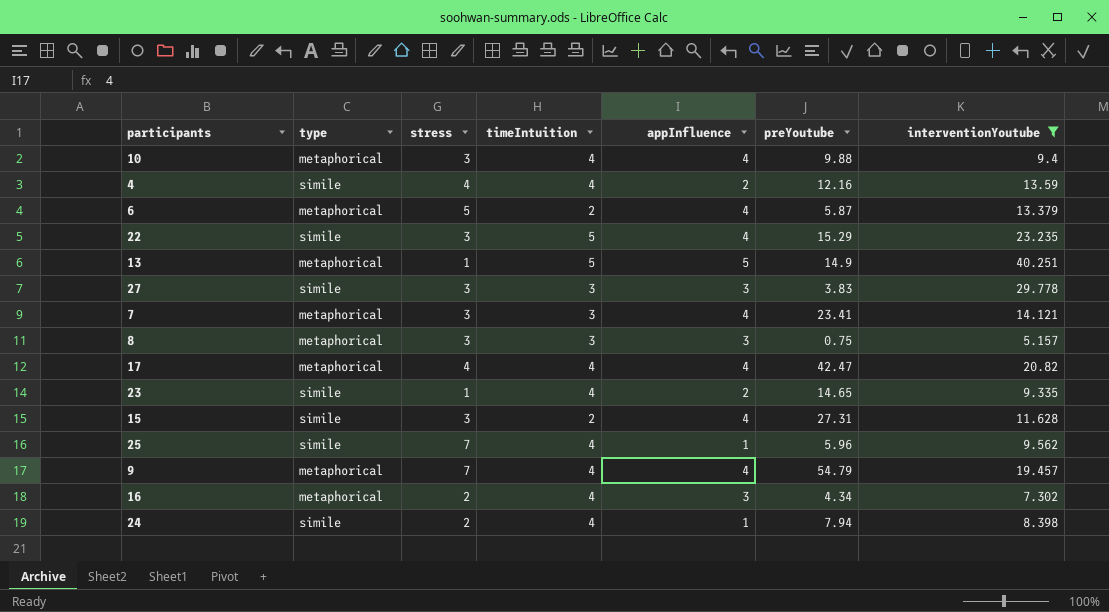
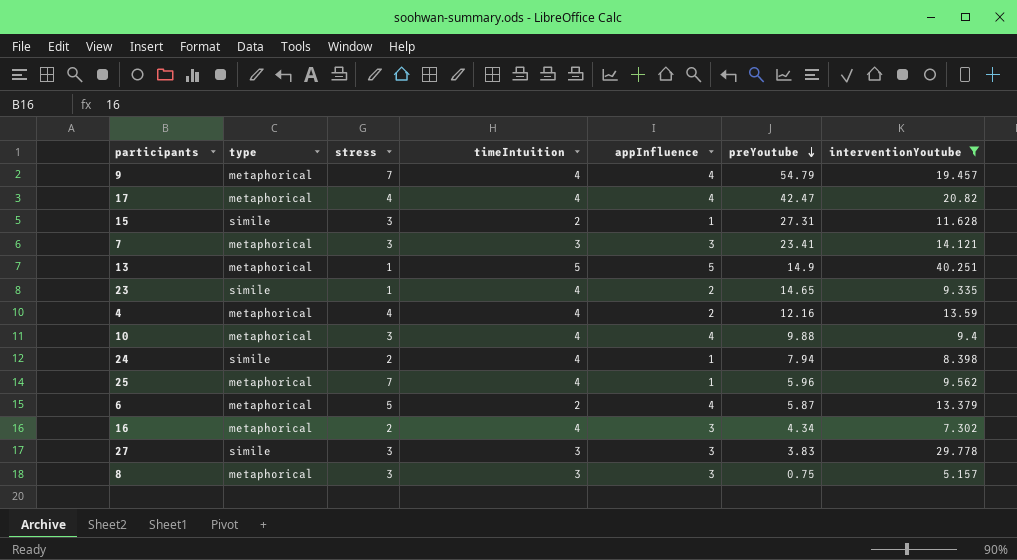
row order: none -> preYoutube descending
row 22: simile | 3 | 5 | 4 | 15.29 | 23.235 -> none
15 | appInfluence: 4 -> 1
7 | appInfluence: 4 -> 3
4 | type: simile -> metaphorical
25 | type: simile -> metaphorical

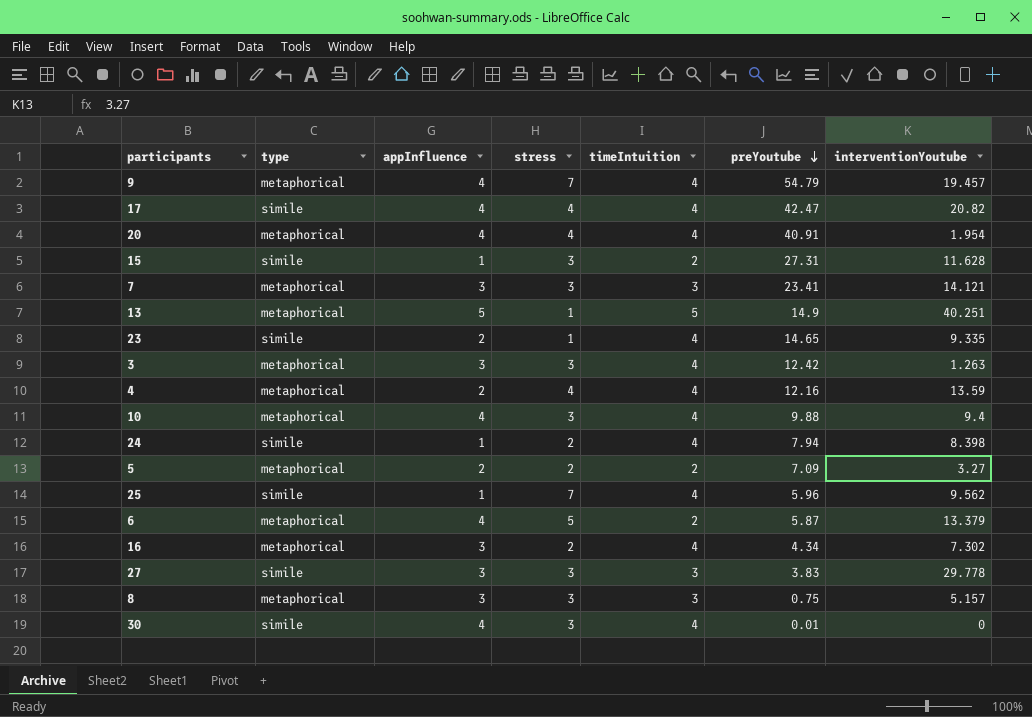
filter: interventionYoutube >= 5.157 -> none
column appInfluence | position: 5 -> 3
17 | type: metaphorical -> simile
25 | type: metaphorical -> simile

